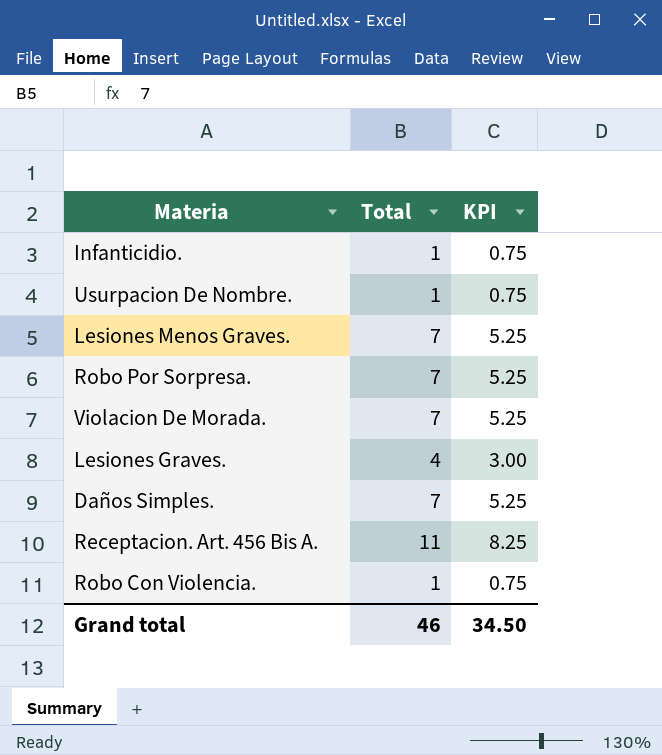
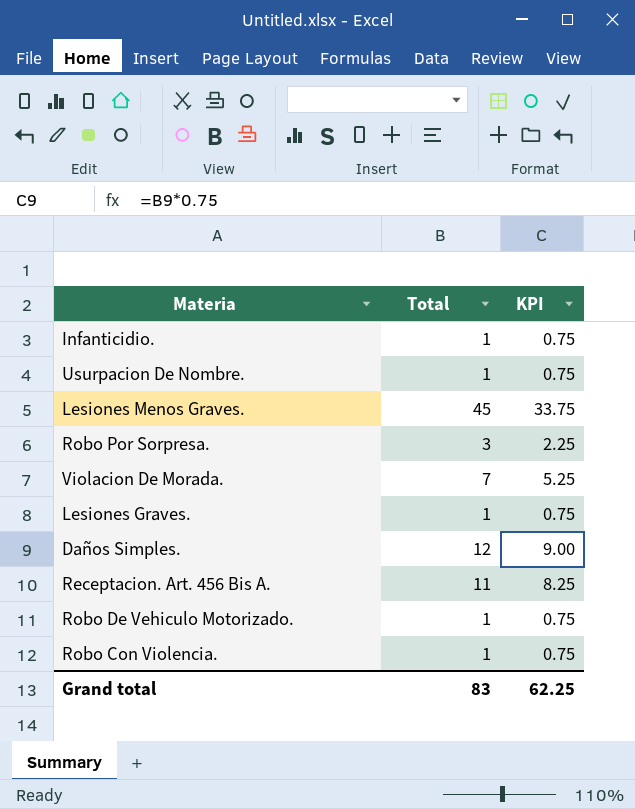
Lesiones Menos Graves. | Total: 7 -> 45
Lesiones Menos Graves. | KPI: 5.25 -> 33.75
Robo Por Sorpresa. | Total: 7 -> 3
Robo Por Sorpresa. | KPI: 5.25 -> 2.25
Lesiones Graves. | Total: 4 -> 1
Lesiones Graves. | KPI: 3.00 -> 0.75
Daños Simples. | Total: 7 -> 12
Daños Simples. | KPI: 5.25 -> 9.00
row Robo De Vehiculo Motorizado.: none -> 1 | 0.75
Grand total | Total: 46 -> 83
Grand total | KPI: 34.50 -> 62.25

